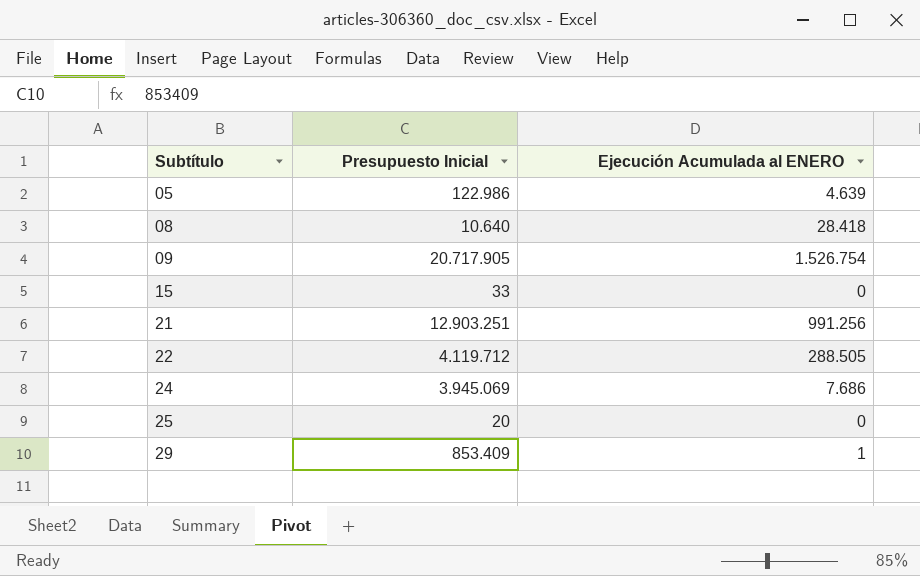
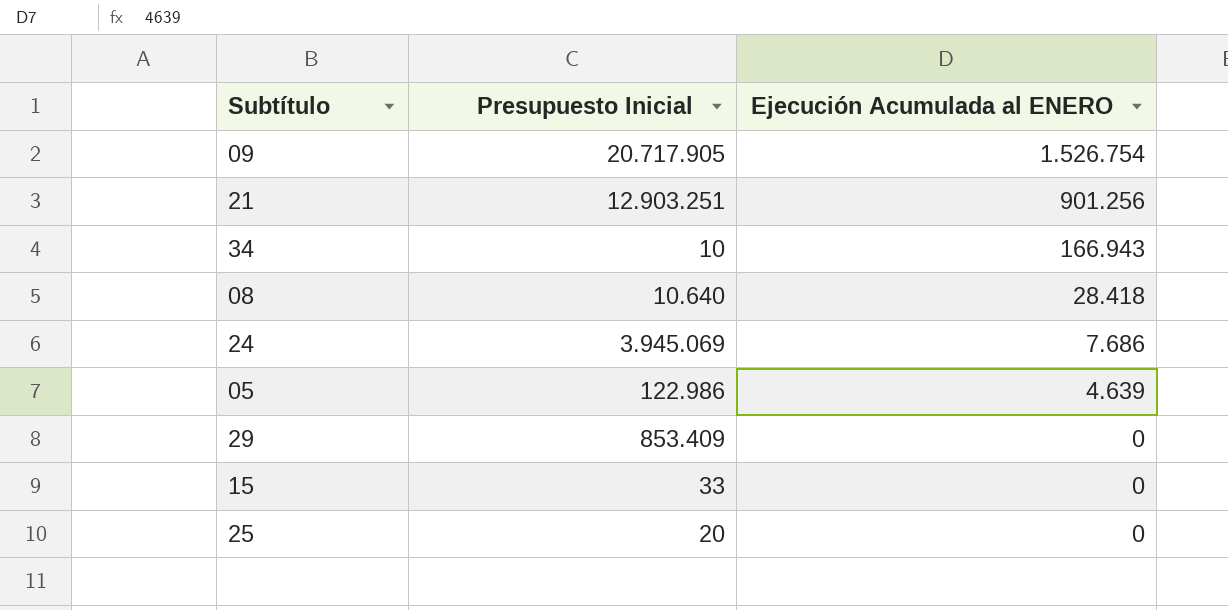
row order: Subtítulo ascending -> Ejecución Acumulada al ENERO descending
row 22: 4.119.712 | 288.505 -> none
21 | Ejecución Acumulada al ENERO: 991.256 -> 901.256
row 34: none -> 10 | 166.943
29 | Ejecución Acumulada al ENERO: 1 -> 0

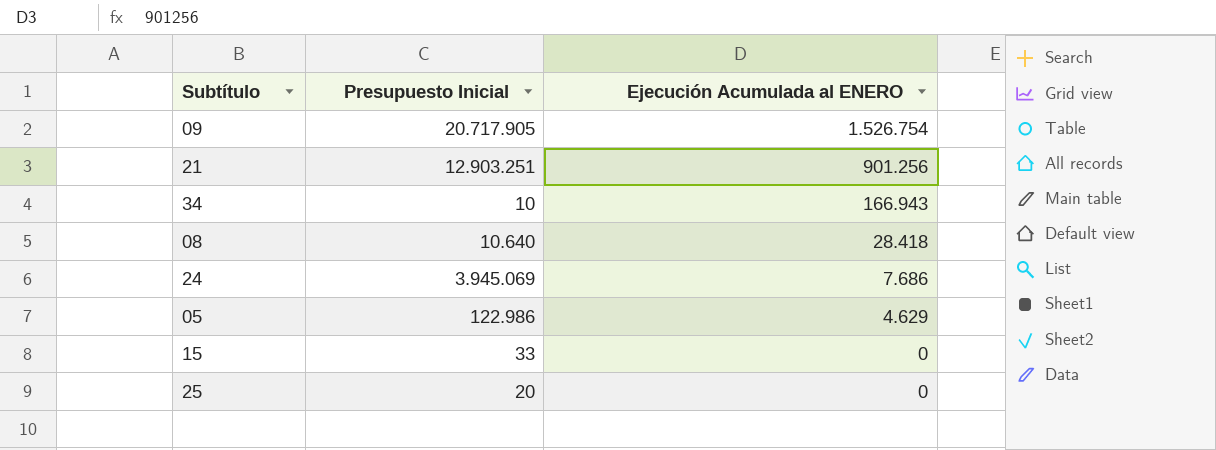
row 29: 853.409 | 0 -> none
05 | Ejecución Acumulada al ENERO: 4.639 -> 4.629

